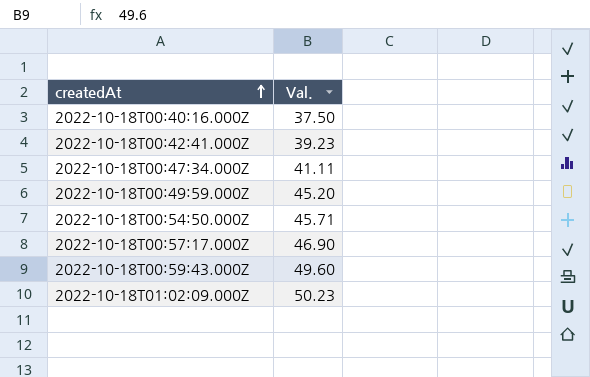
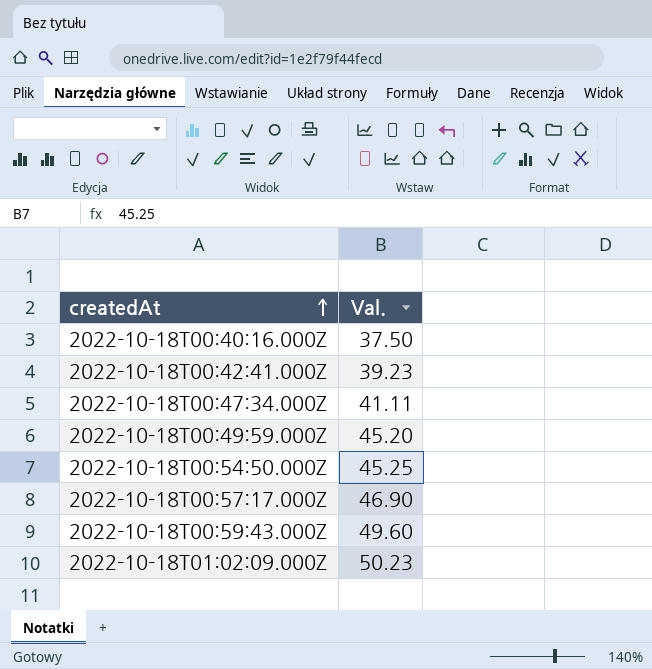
2022-10-18T00:54:50.000Z | Val.: 45.71 -> 45.25

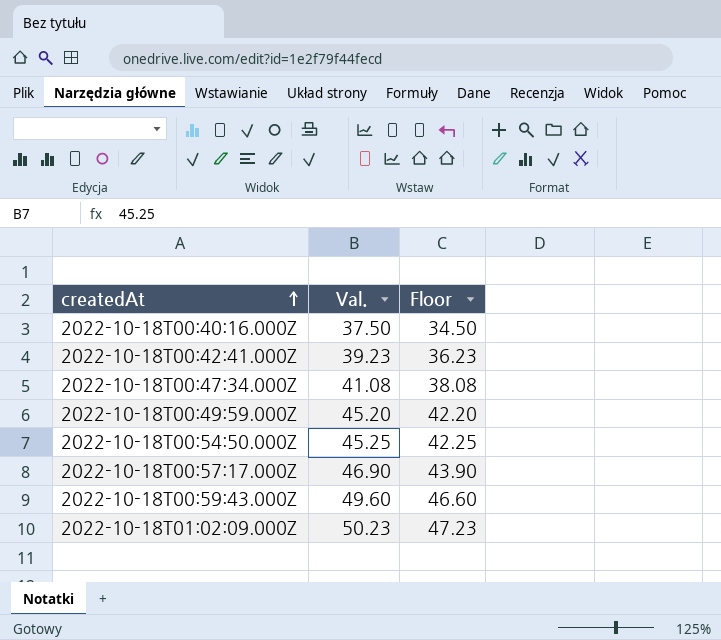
column Floor | formula: none -> [Val.] - 3
2022-10-18T00:47:34.000Z | Val.: 41.11 -> 41.08

